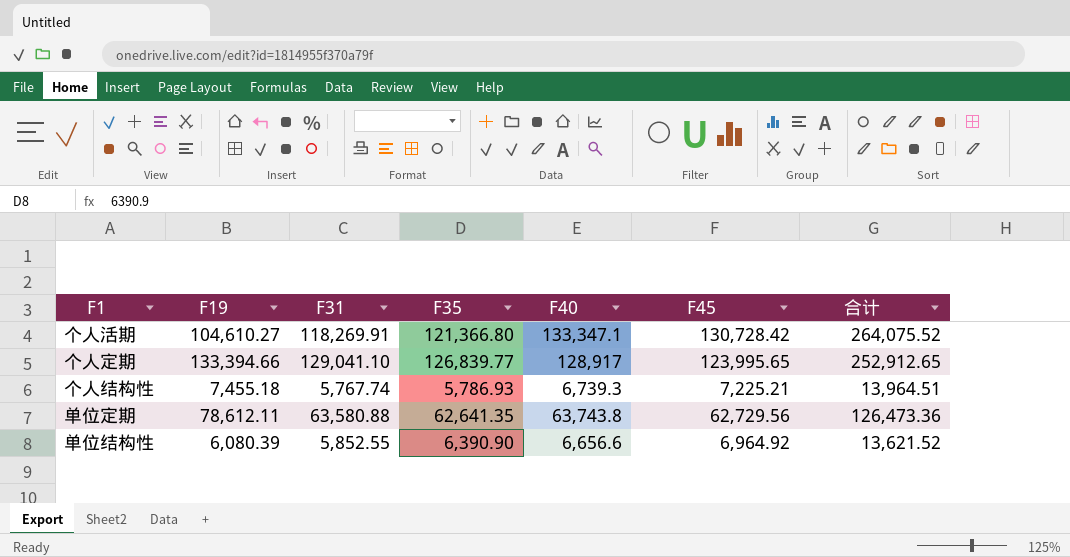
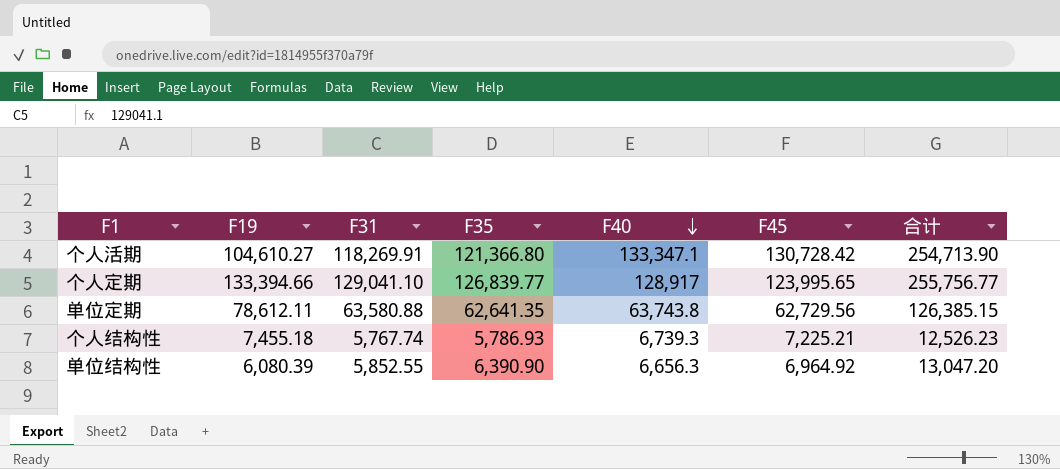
row order: none -> F40 descending
column 合计 | formula: [F40] + [F45] -> [F35] + [F40]
单位结构性 | F40: 6,656.6 -> 6,656.3

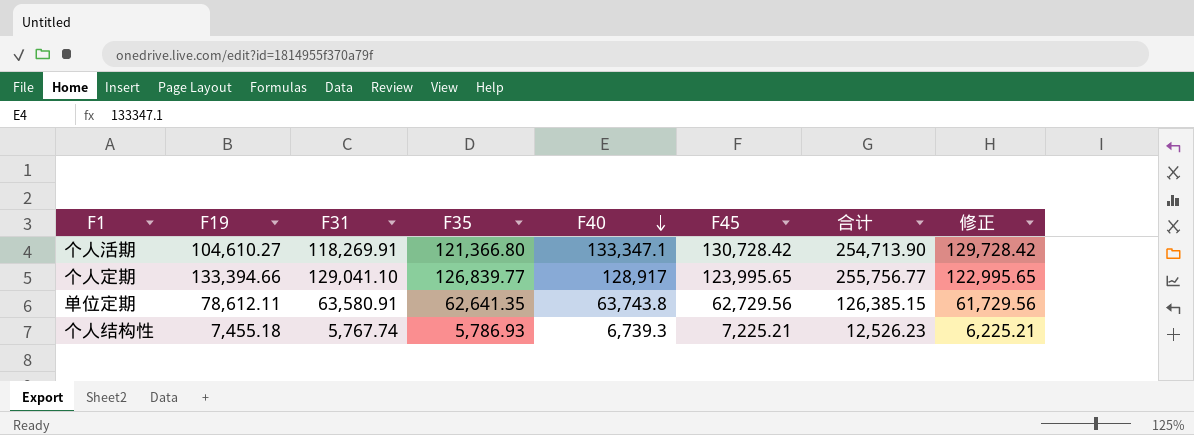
column 修正 | formula: none -> [F45] - 1000
row 单位结构性: 6,080.39 | 5,852.55 | 6,390.90 | 6,656.3 | 6,964.92 | 13,047.20 -> none
单位定期 | F31: 63,580.88 -> 63,580.91

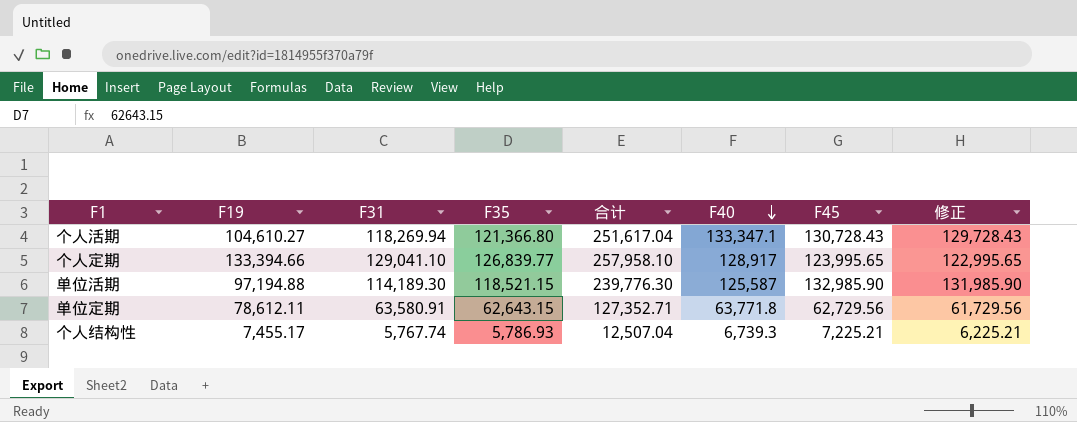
column 合计 | formula: [F35] + [F40] -> [F31] + [F40]
column 合计 | position: 7 -> 5
个人活期 | F31: 118,269.91 -> 118,269.94
个人活期 | F45: 130,728.42 -> 130,728.43
个人活期 | 修正: 129,728.42 -> 129,728.43
row 单位活期: none -> 97,194.88 | 114,189.30 | 118,521.15 | 239,776.30 | 125,587 | 132,985.90 | 131,985.90
单位定期 | F35: 62,641.35 -> 62,643.15
单位定期 | F40: 63,743.8 -> 63,771.8
个人结构性 | F19: 7,455.18 -> 7,455.17

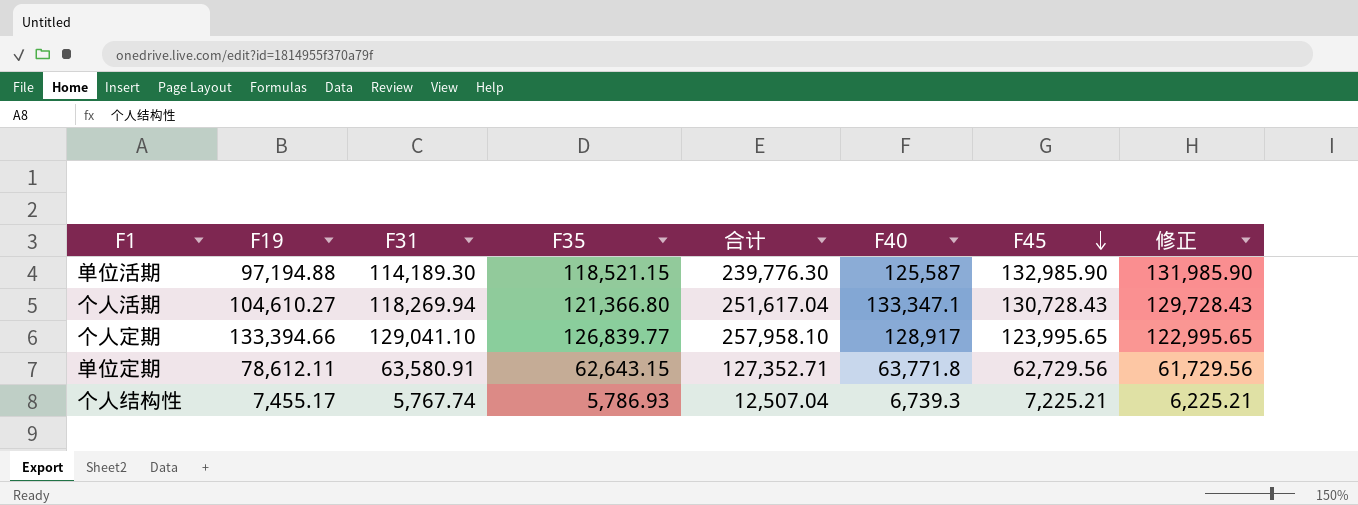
row order: F40 descending -> F45 descending

